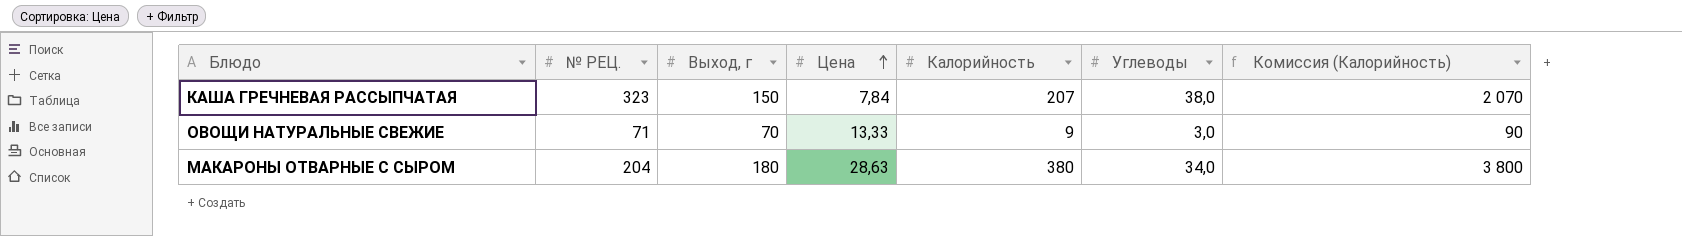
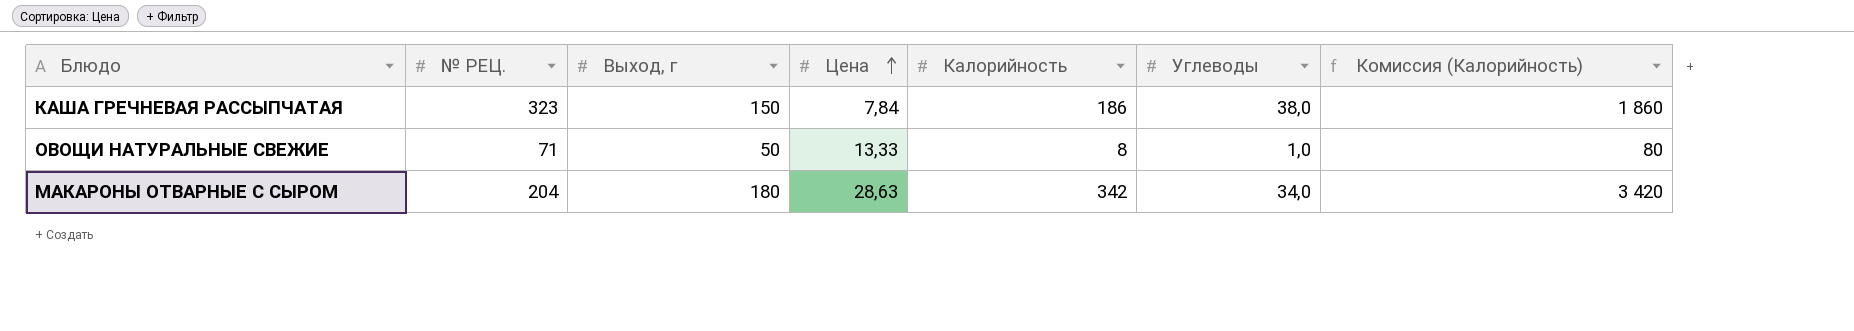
КАША ГРЕЧНЕВАЯ РАССЫПЧАТАЯ | Калорийность: 207 -> 186
КАША ГРЕЧНЕВАЯ РАССЫПЧАТАЯ | Комиссия (Калорийность): 2 070 -> 1 860
ОВОЩИ НАТУРАЛЬНЫЕ СВЕЖИЕ | Выход, г: 70 -> 50
ОВОЩИ НАТУРАЛЬНЫЕ СВЕЖИЕ | Калорийность: 9 -> 8
ОВОЩИ НАТУРАЛЬНЫЕ СВЕЖИЕ | Углеводы: 3,0 -> 1,0
ОВОЩИ НАТУРАЛЬНЫЕ СВЕЖИЕ | Комиссия (Калорийность): 90 -> 80
МАКАРОНЫ ОТВАРНЫЕ С СЫРОМ | Калорийность: 380 -> 342
МАКАРОНЫ ОТВАРНЫЕ С СЫРОМ | Комиссия (Калорийность): 3 800 -> 3 420

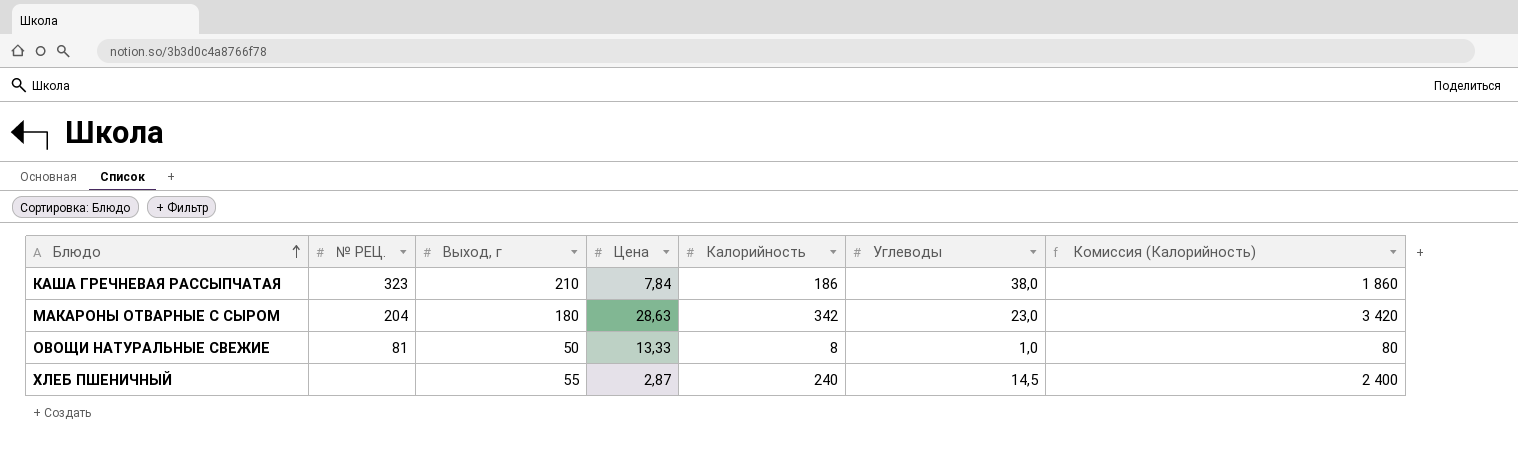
row order: Цена ascending -> Блюдо ascending
КАША ГРЕЧНЕВАЯ РАССЫПЧАТАЯ | Выход, г: 150 -> 210
МАКАРОНЫ ОТВАРНЫЕ С СЫРОМ | Углеводы: 34,0 -> 23,0
ОВОЩИ НАТУРАЛЬНЫЕ СВЕЖИЕ | № РЕЦ.: 71 -> 81
row ХЛЕБ ПШЕНИЧНЫЙ: none -> none | 55 | 2,87 | 240 | 14,5 | 2 400

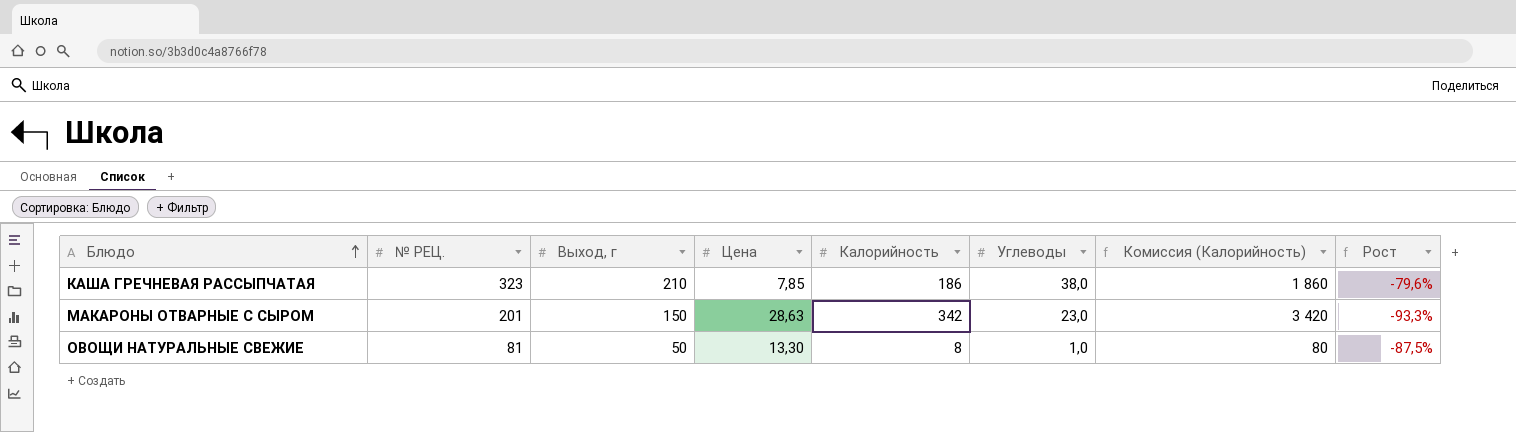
column Рост | formula: none -> ([Углеводы] - [Калорийность]) / [Калорийность]
row ХЛЕБ ПШЕНИЧНЫЙ: none | 55 | 2,87 | 240 | 14,5 | 2 400 -> none
КАША ГРЕЧНЕВАЯ РАССЫПЧАТАЯ | Цена: 7,84 -> 7,85
МАКАРОНЫ ОТВАРНЫЕ С СЫРОМ | № РЕЦ.: 204 -> 201
МАКАРОНЫ ОТВАРНЫЕ С СЫРОМ | Выход, г: 180 -> 150
ОВОЩИ НАТУРАЛЬНЫЕ СВЕЖИЕ | Цена: 13,33 -> 13,30

